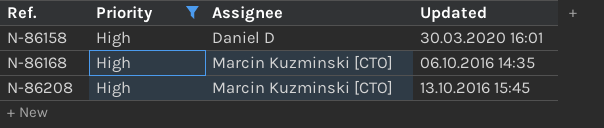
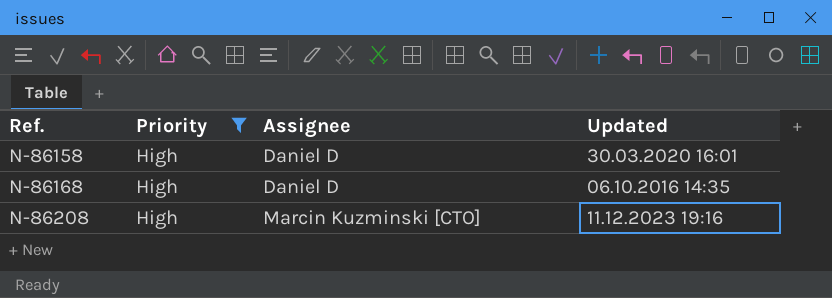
N-86168 | Assignee: Marcin Kuzminski [CTO] -> Daniel D
N-86208 | Updated: 13.10.2016 15:45 -> 11.12.2023 19:16

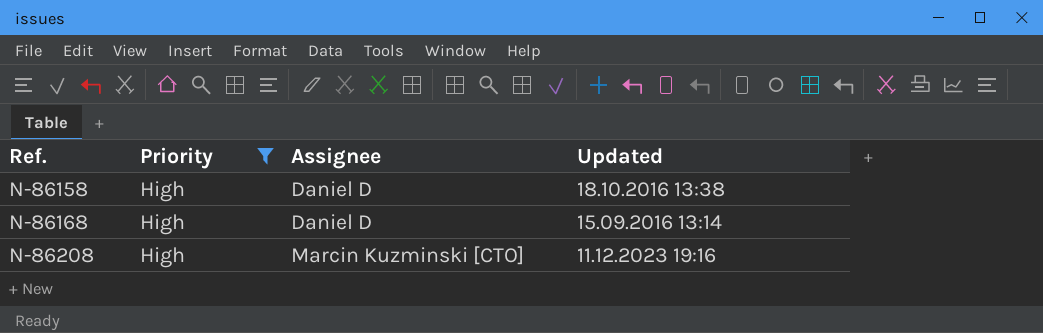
N-86158 | Updated: 30.03.2020 16:01 -> 18.10.2016 13:38
N-86168 | Updated: 06.10.2016 14:35 -> 15.09.2016 13:14

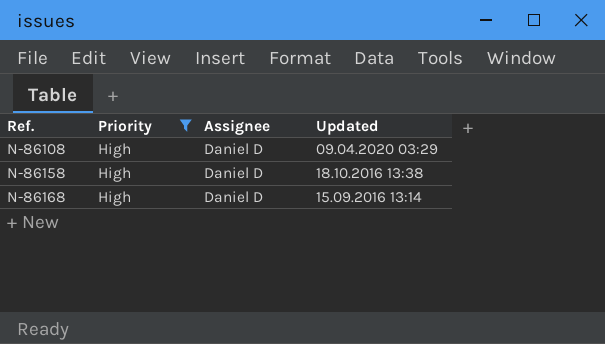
row N-86208: High | Marcin Kuzminski [CTO] | 11.12.2023 19:16 -> none
row N-86108: none -> High | Daniel D | 09.04.2020 03:29

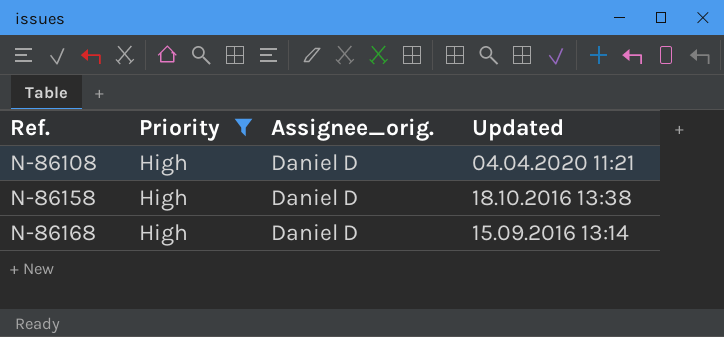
column name: Assignee -> Assignee_orig.
N-86108 | Updated: 09.04.2020 03:29 -> 04.04.2020 11:21

